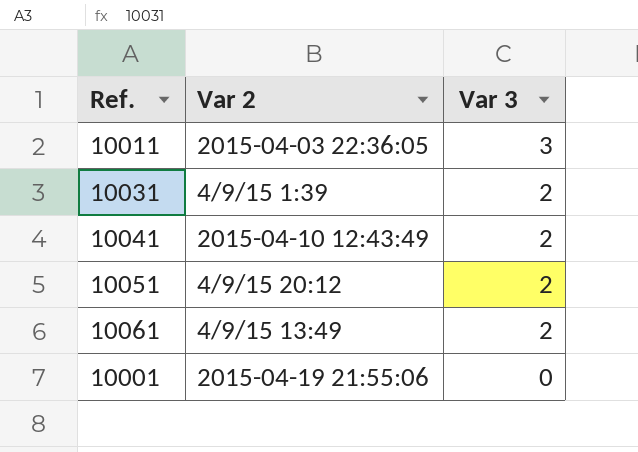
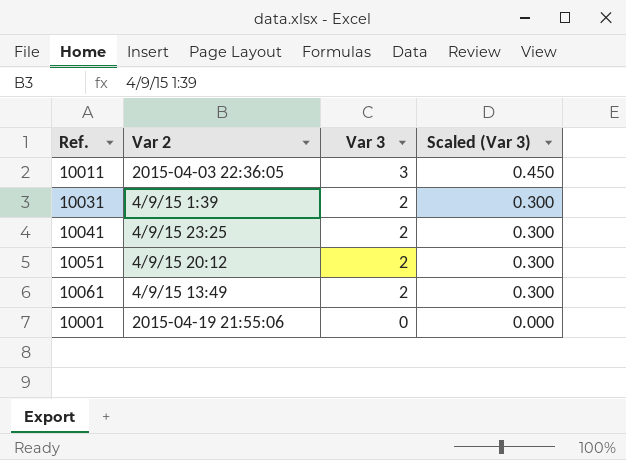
column Scaled (Var 3) | formula: none -> [Var 3] * 0.15
10041 | Var 2: 2015-04-10 12:43:49 -> 4/9/15 23:25

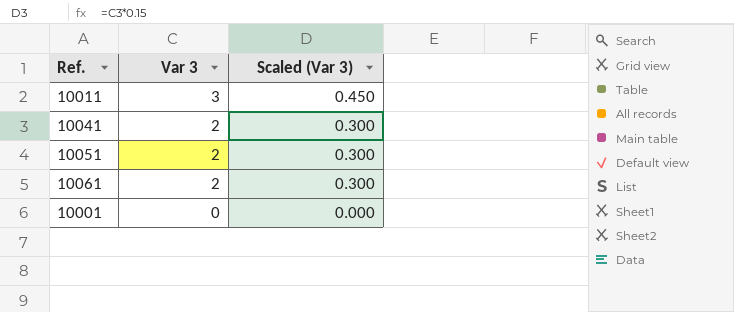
column Var 2 | position: 2 -> none
row 10031: 4/9/15 1:39 | 2 | 0.300 -> none

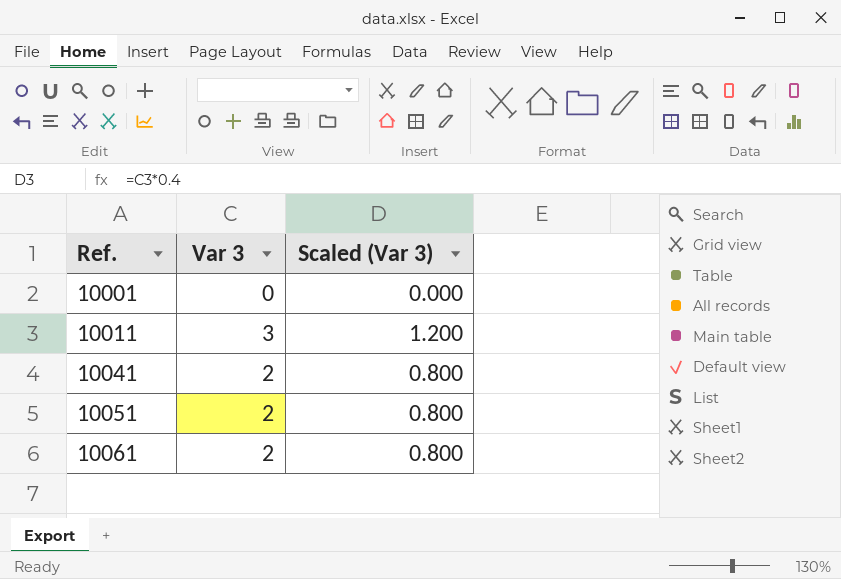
row order: Var 3 descending -> Ref. ascending
column Scaled (Var 3) | formula: [Var 3] * 0.15 -> [Var 3] * 0.4

